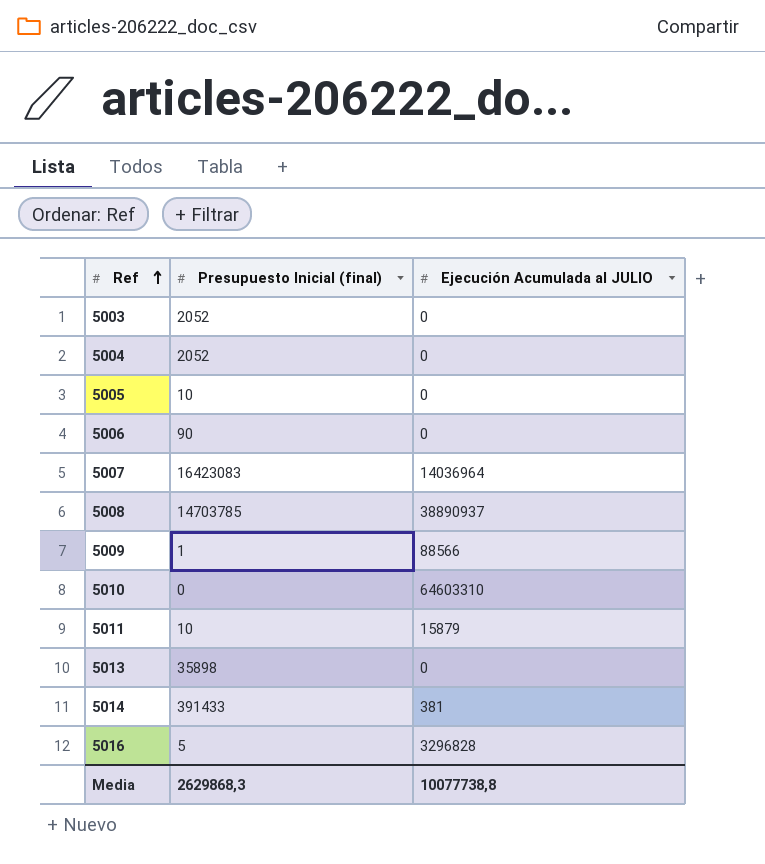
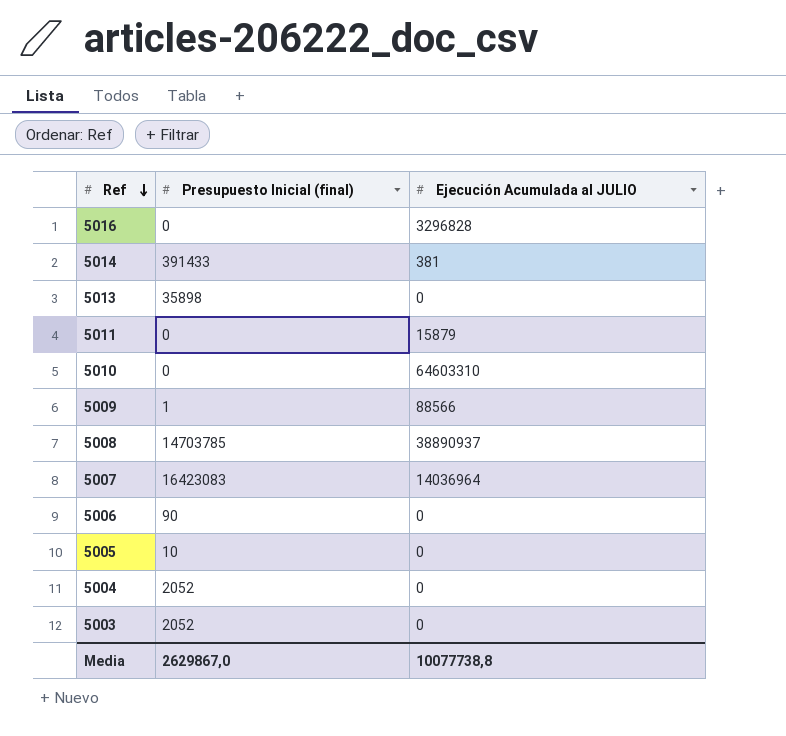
row order: Ref ascending -> Ref descending
5016 | Presupuesto Inicial (final): 5 -> 0
5011 | Presupuesto Inicial (final): 10 -> 0
Media | Presupuesto Inicial (final): 2629868,3 -> 2629867,0

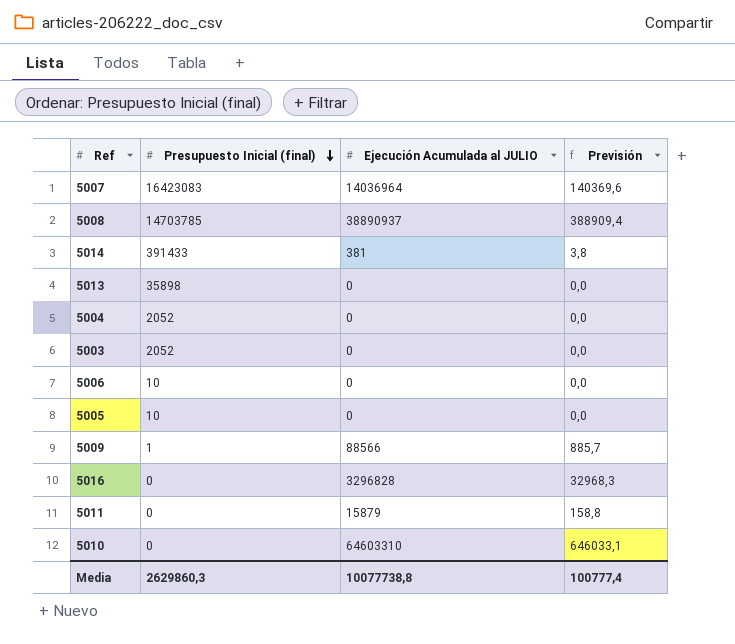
row order: Ref descending -> Presupuesto Inicial (final) descending
column Previsión | formula: none -> [Ejecución Acumulada al JULIO] * 0,01
5006 | Presupuesto Inicial (final): 90 -> 10
Media | Presupuesto Inicial (final): 2629867,0 -> 2629860,3

